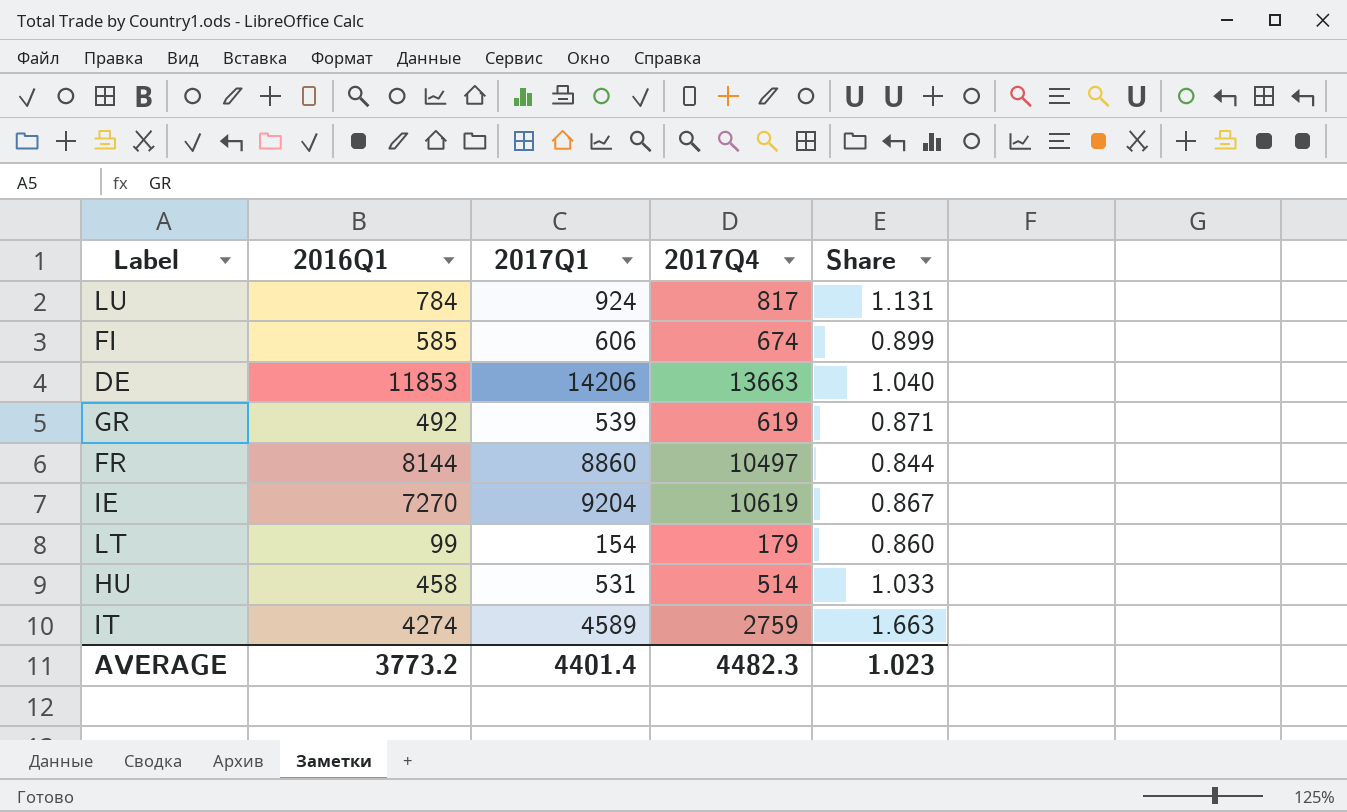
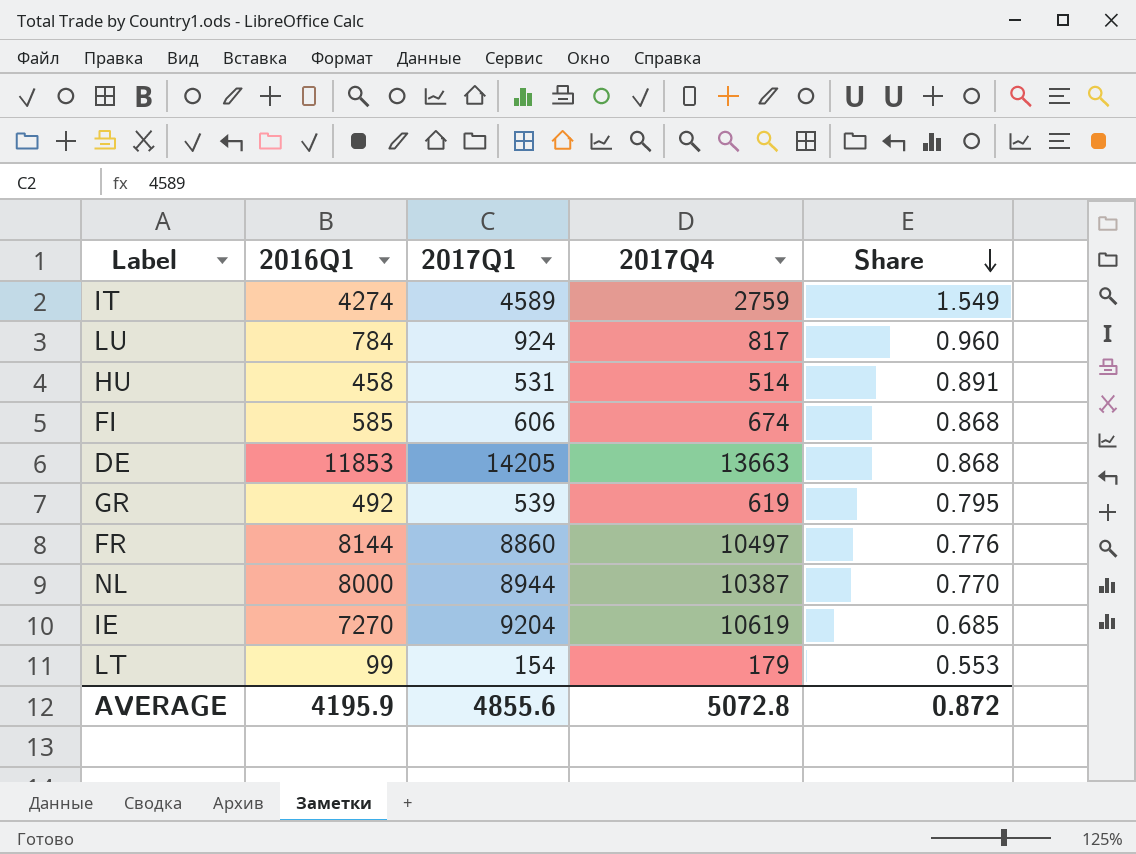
row order: none -> Share descending
column Share | formula: [2017Q1] / [2017Q4] -> [2016Q1] / [2017Q4]
DE | 2017Q1: 14206 -> 14205
row NL: none -> 8000 | 8944 | 10387 | 0.770
AVERAGE | 2016Q1: 3773.2 -> 4195.9
AVERAGE | 2017Q1: 4401.4 -> 4855.6
AVERAGE | 2017Q4: 4482.3 -> 5072.8
AVERAGE | Share: 1.023 -> 0.872

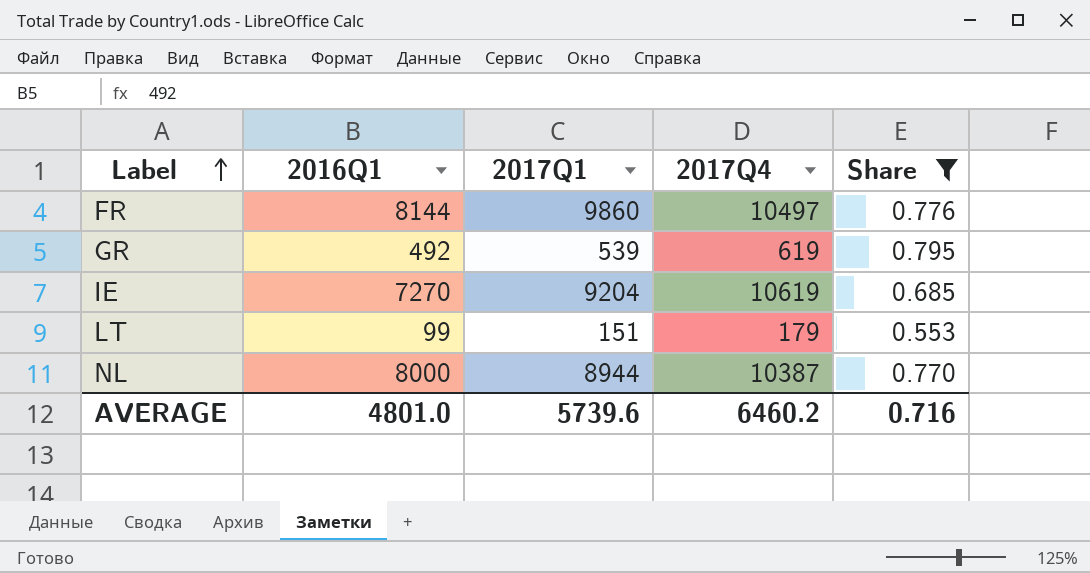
filter: none -> Share <= 0.795
row order: Share descending -> Label ascending
FR | 2017Q1: 8860 -> 9860
LT | 2017Q1: 154 -> 151
AVERAGE | 2016Q1: 4195.9 -> 4801.0
AVERAGE | 2017Q1: 4855.6 -> 5739.6
AVERAGE | 2017Q4: 5072.8 -> 6460.2
AVERAGE | Share: 0.872 -> 0.716

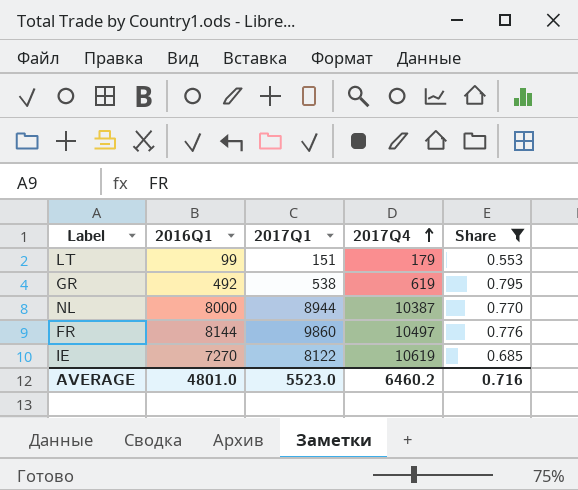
row order: Label ascending -> 2017Q4 ascending
GR | 2017Q1: 539 -> 538
IE | 2017Q1: 9204 -> 8122
AVERAGE | 2017Q1: 5739.6 -> 5523.0

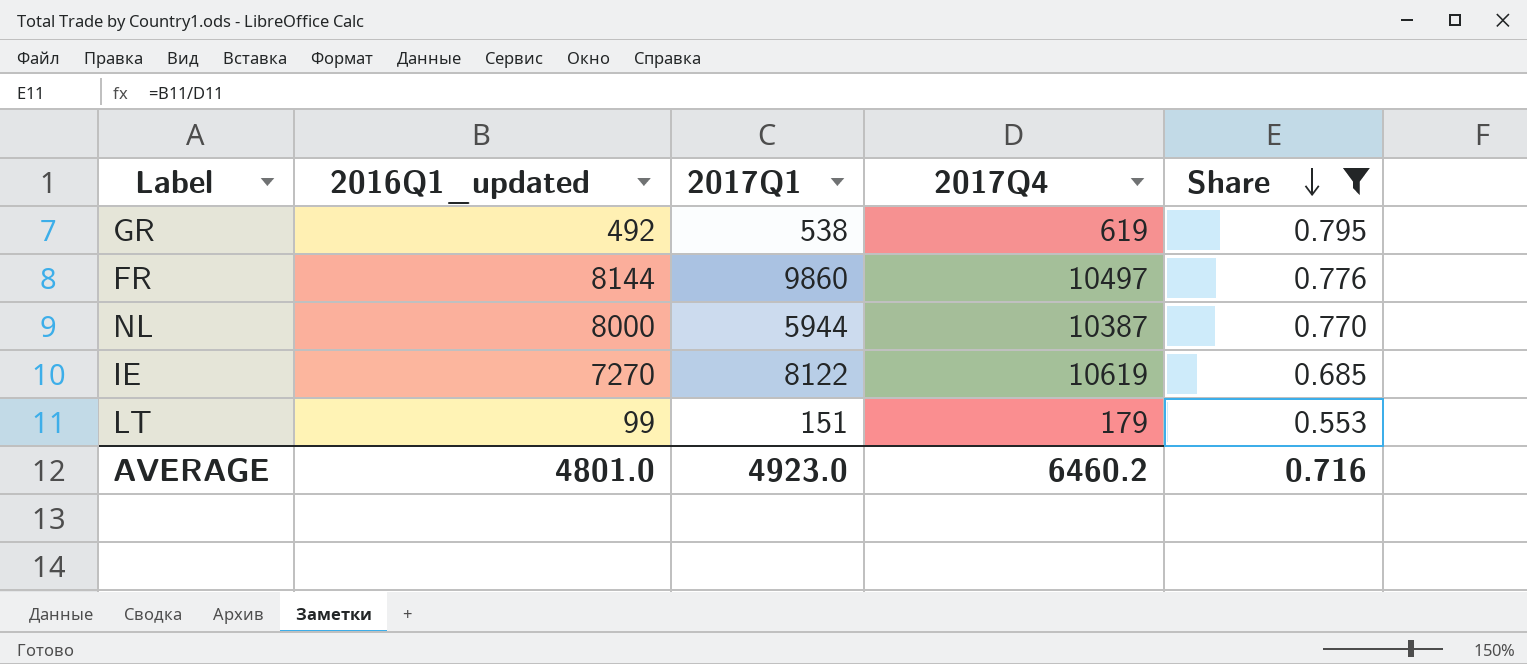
row order: 2017Q4 ascending -> Share descending
column name: 2016Q1 -> 2016Q1_updated
NL | 2017Q1: 8944 -> 5944
AVERAGE | 2017Q1: 5523.0 -> 4923.0

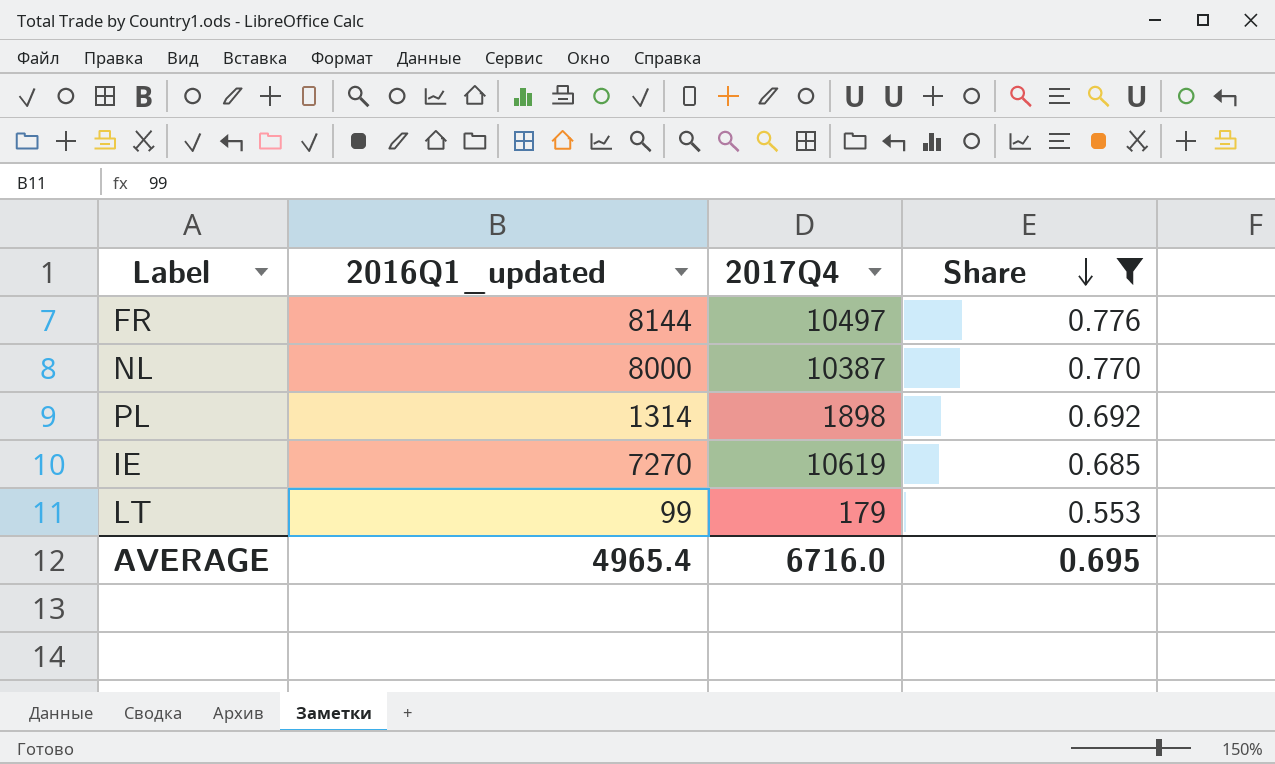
column 2017Q1 | position: 3 -> none
row GR: 492 | 538 | 619 | 0.795 -> none
row PL: none -> 1314 | 1898 | 0.692
AVERAGE | 2016Q1_updated: 4801.0 -> 4965.4
AVERAGE | 2017Q4: 6460.2 -> 6716.0
AVERAGE | Share: 0.716 -> 0.695

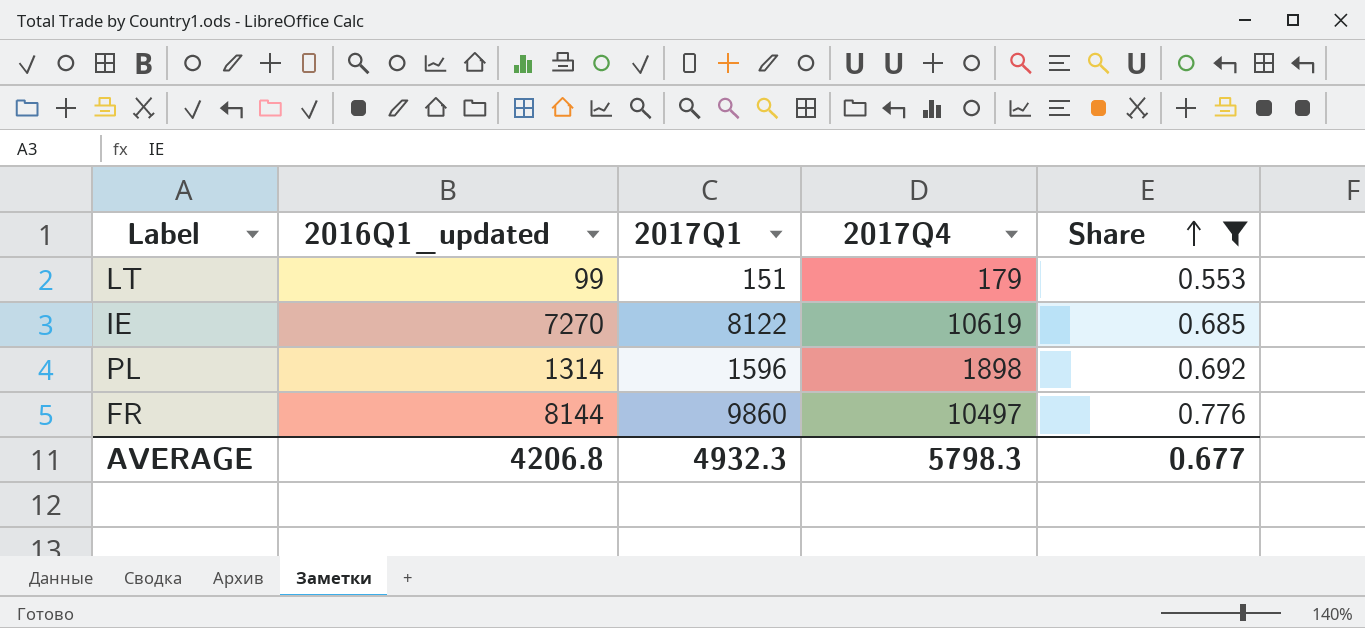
row order: Share descending -> Share ascending
column 2017Q1 | position: none -> 3
row NL: 8000 | 10387 | 0.770 -> none
AVERAGE | 2016Q1_updated: 4965.4 -> 4206.8
AVERAGE | 2017Q4: 6716.0 -> 5798.3
AVERAGE | Share: 0.695 -> 0.677

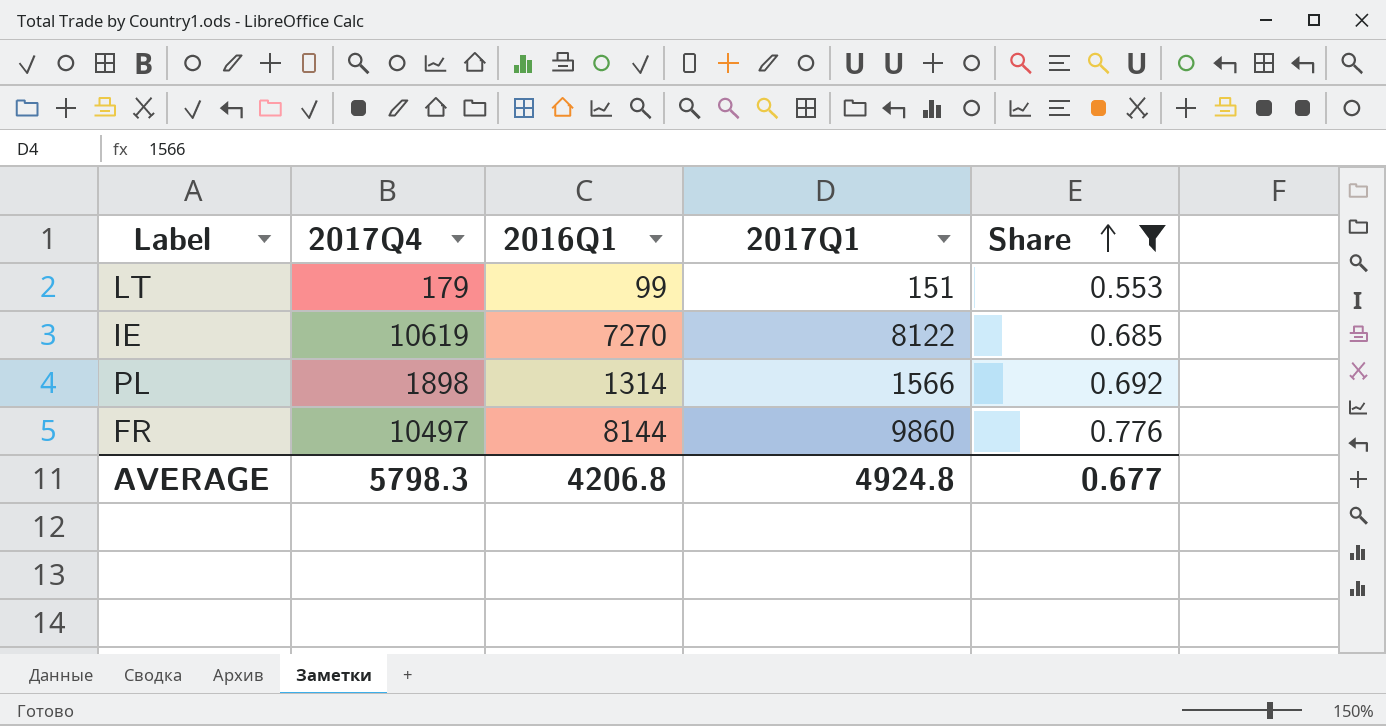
column 2017Q4 | position: 4 -> 2
column name: 2016Q1_updated -> 2016Q1
PL | 2017Q1: 1596 -> 1566
AVERAGE | 2017Q1: 4932.3 -> 4924.8

